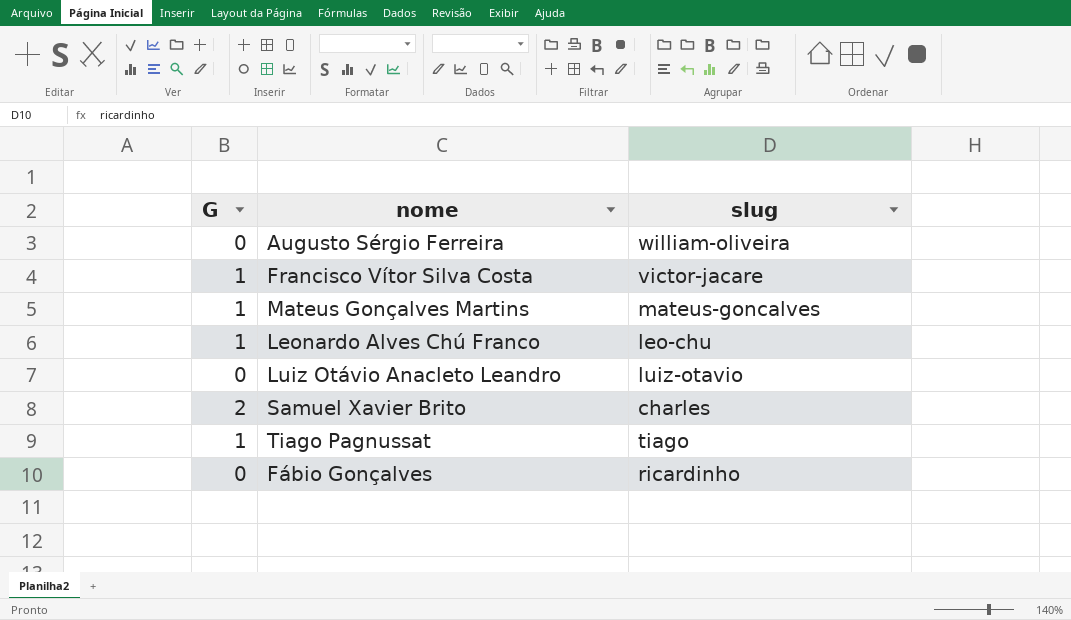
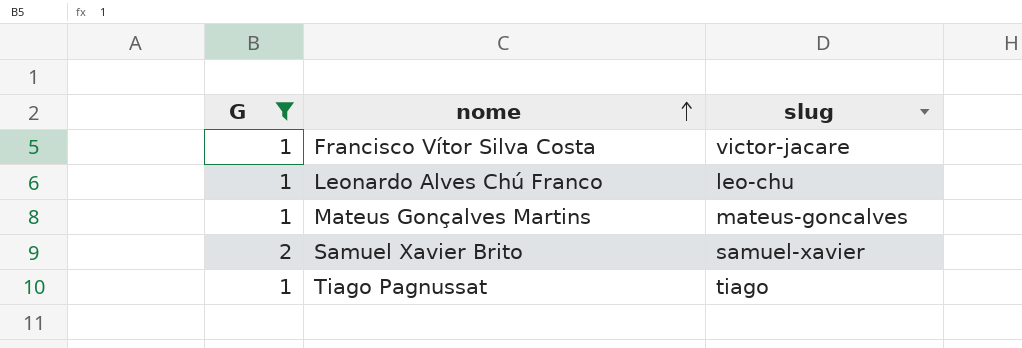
filter: none -> G != 0
row order: none -> nome ascending
Samuel Xavier Brito | slug: charles -> samuel-xavier

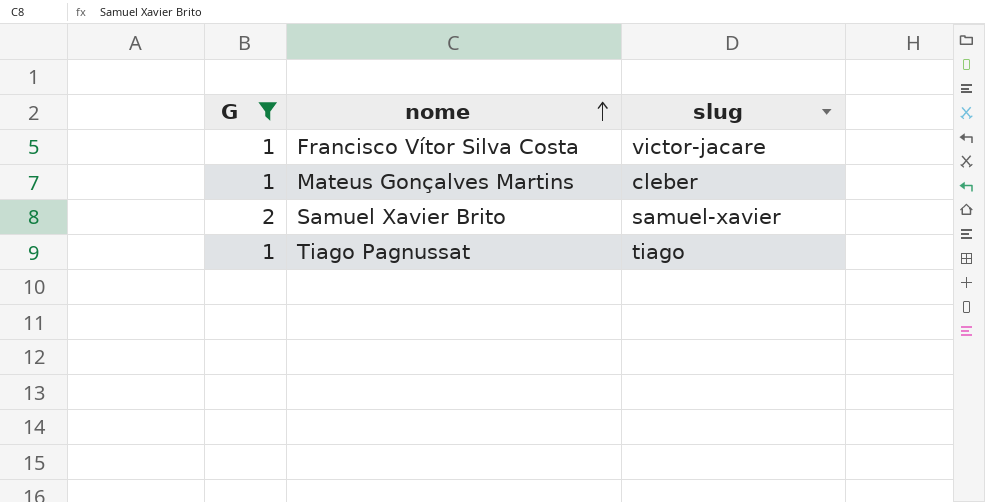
row Leonardo Alves Chú Franco: 1 | leo-chu -> none
Mateus Gonçalves Martins | slug: mateus-goncalves -> cleber

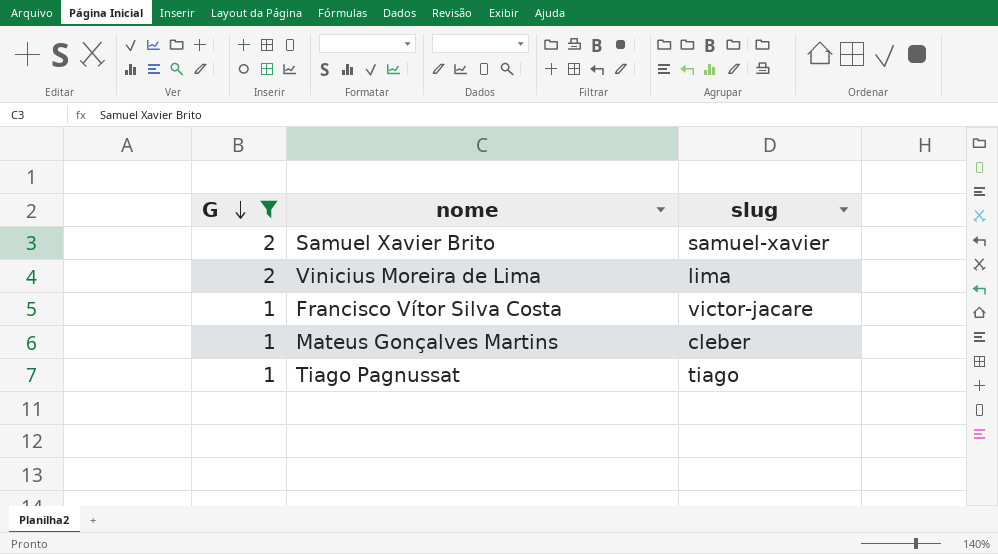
row order: nome ascending -> G descending
row Vinicius Moreira de Lima: none -> 2 | lima

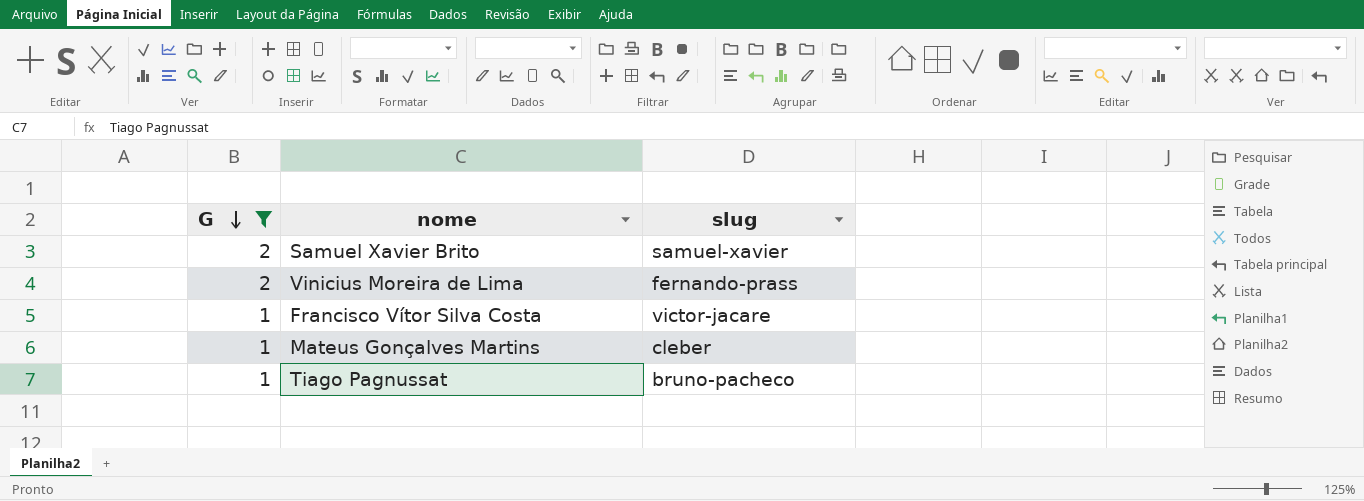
Vinicius Moreira de Lima | slug: lima -> fernando-prass
Tiago Pagnussat | slug: tiago -> bruno-pacheco

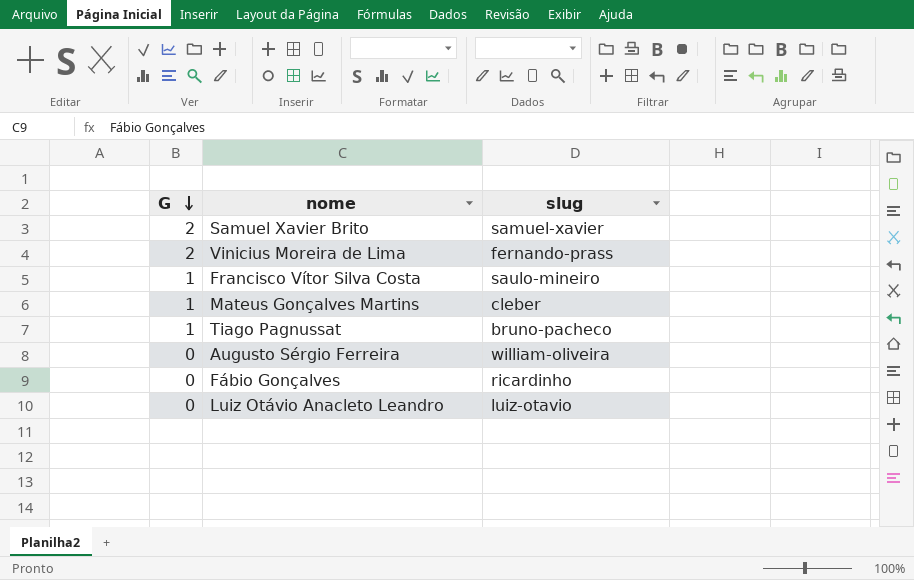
filter: G != 0 -> none
Francisco Vítor Silva Costa | slug: victor-jacare -> saulo-mineiro

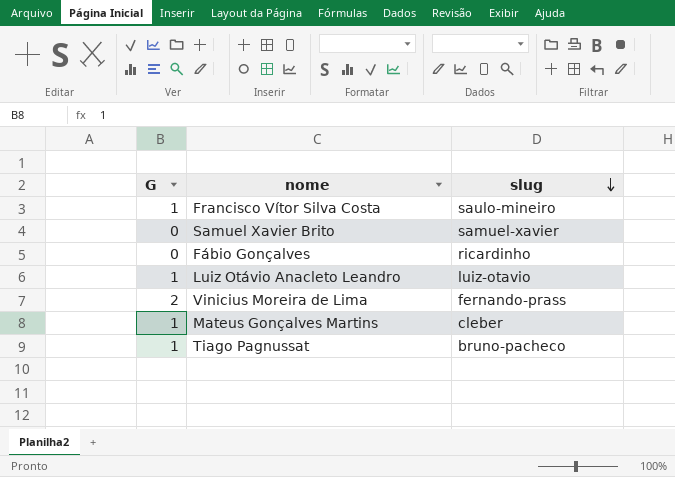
row order: G descending -> slug descending
row Augusto Sérgio Ferreira: 0 | william-oliveira -> none
Samuel Xavier Brito | G: 2 -> 0
Luiz Otávio Anacleto Leandro | G: 0 -> 1

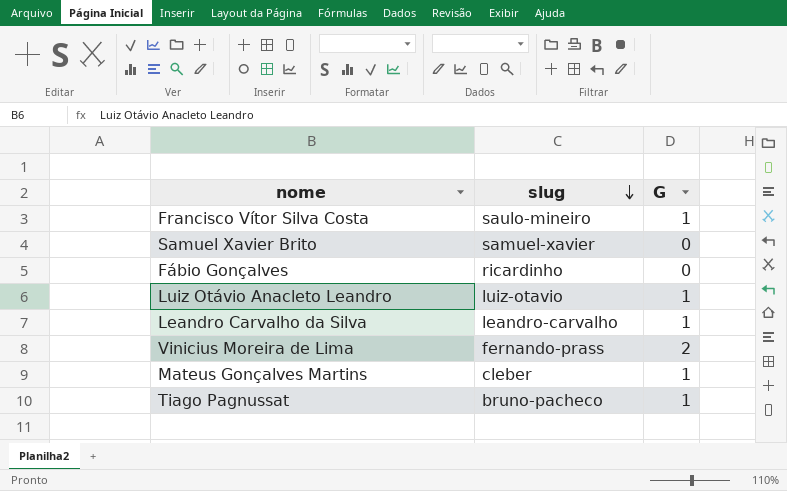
column G | position: 1 -> 3
row Leandro Carvalho da Silva: none -> leandro-carvalho | 1

